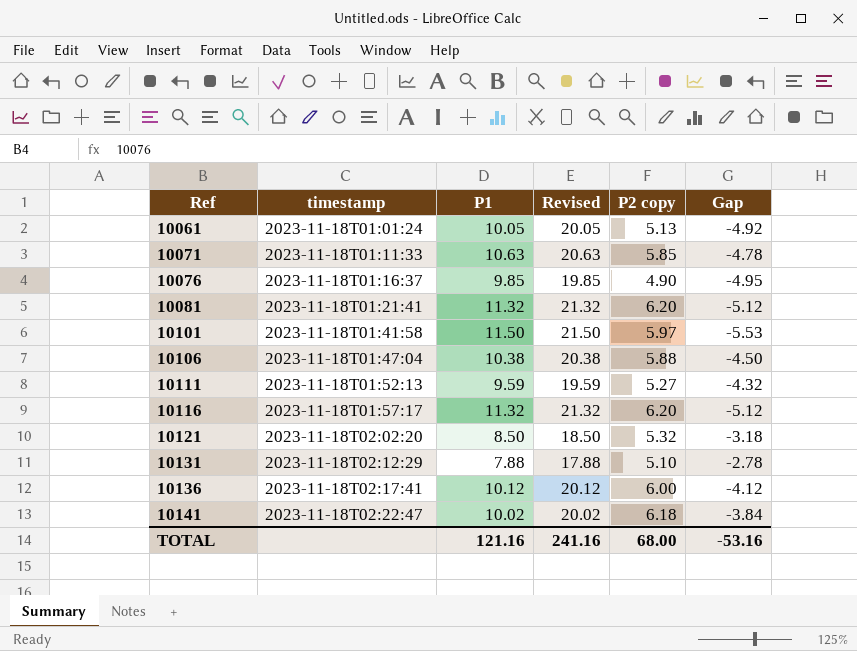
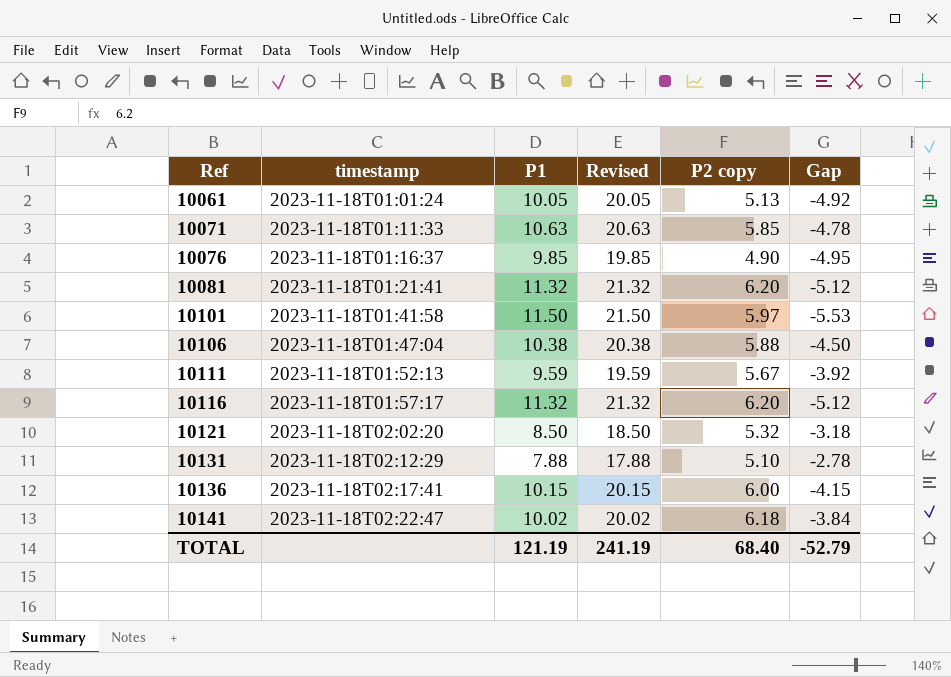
10111 | P2 copy: 5.27 -> 5.67
10111 | Gap: -4.32 -> -3.92
10136 | P1: 10.12 -> 10.15
10136 | Revised: 20.12 -> 20.15
10136 | Gap: -4.12 -> -4.15
TOTAL | P1: 121.16 -> 121.19
TOTAL | Revised: 241.16 -> 241.19
TOTAL | P2 copy: 68.00 -> 68.40
TOTAL | Gap: -53.16 -> -52.79

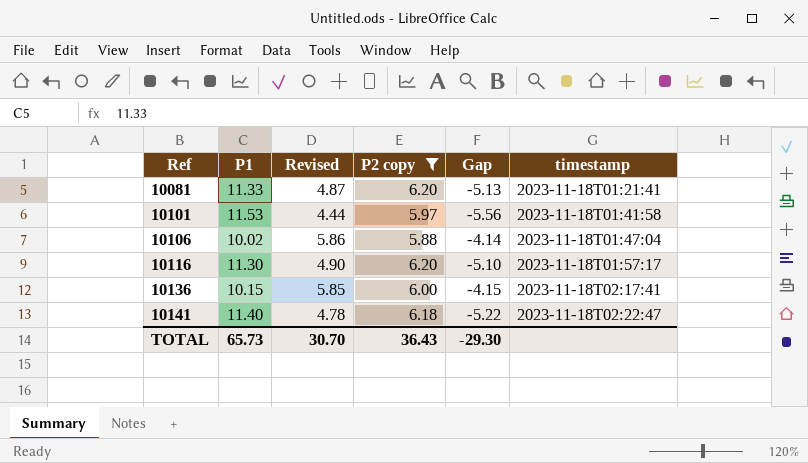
filter: none -> P2 copy >= 5.88
column Revised | formula: [P1] + 10 -> [Gap] + 10
column timestamp | position: 2 -> 6
10081 | P1: 11.32 -> 11.33
10081 | Gap: -5.12 -> -5.13
10101 | P1: 11.50 -> 11.53
10101 | Gap: -5.53 -> -5.56
10106 | P1: 10.38 -> 10.02
10106 | Gap: -4.50 -> -4.14
10116 | P1: 11.32 -> 11.30
10116 | Gap: -5.12 -> -5.10
10141 | P1: 10.02 -> 11.40
10141 | Gap: -3.84 -> -5.22
TOTAL | P1: 121.19 -> 65.73
TOTAL | Revised: 241.19 -> 30.70
TOTAL | P2 copy: 68.40 -> 36.43
TOTAL | Gap: -52.79 -> -29.30

